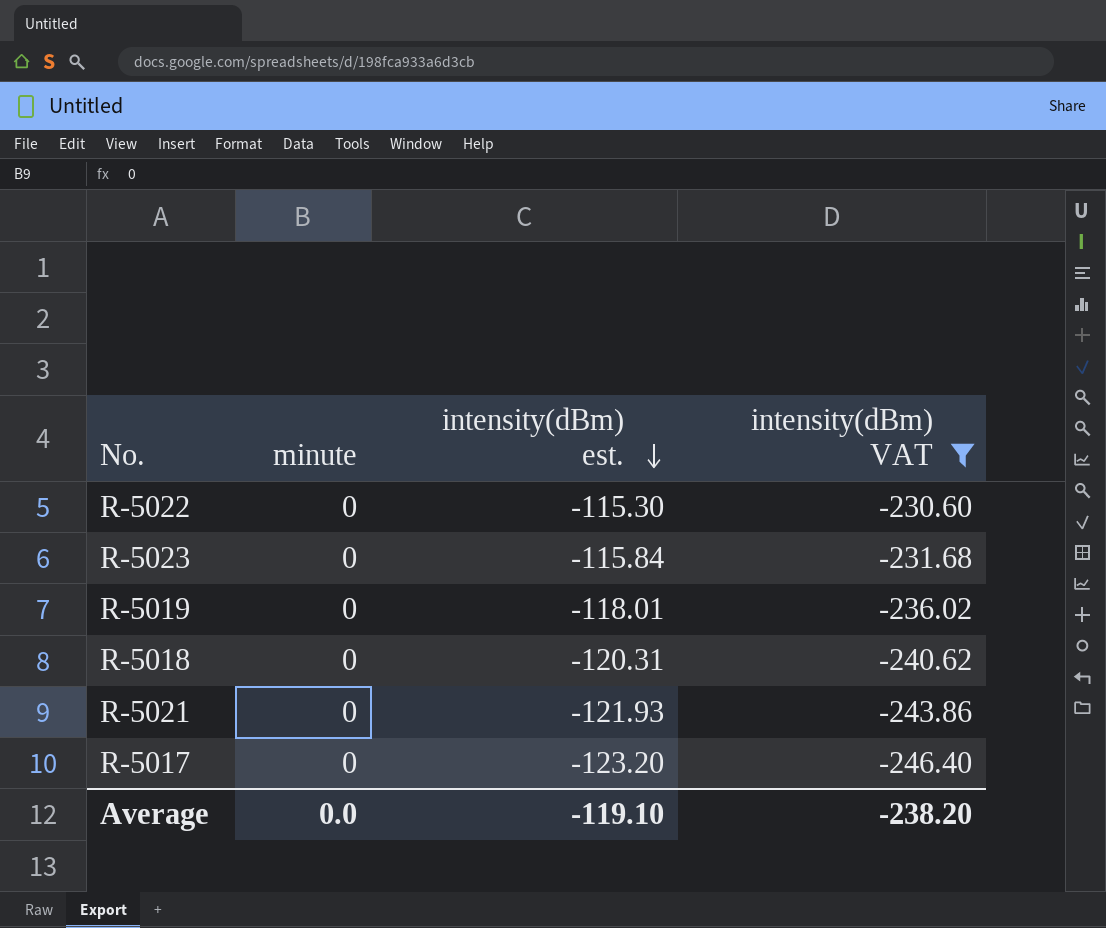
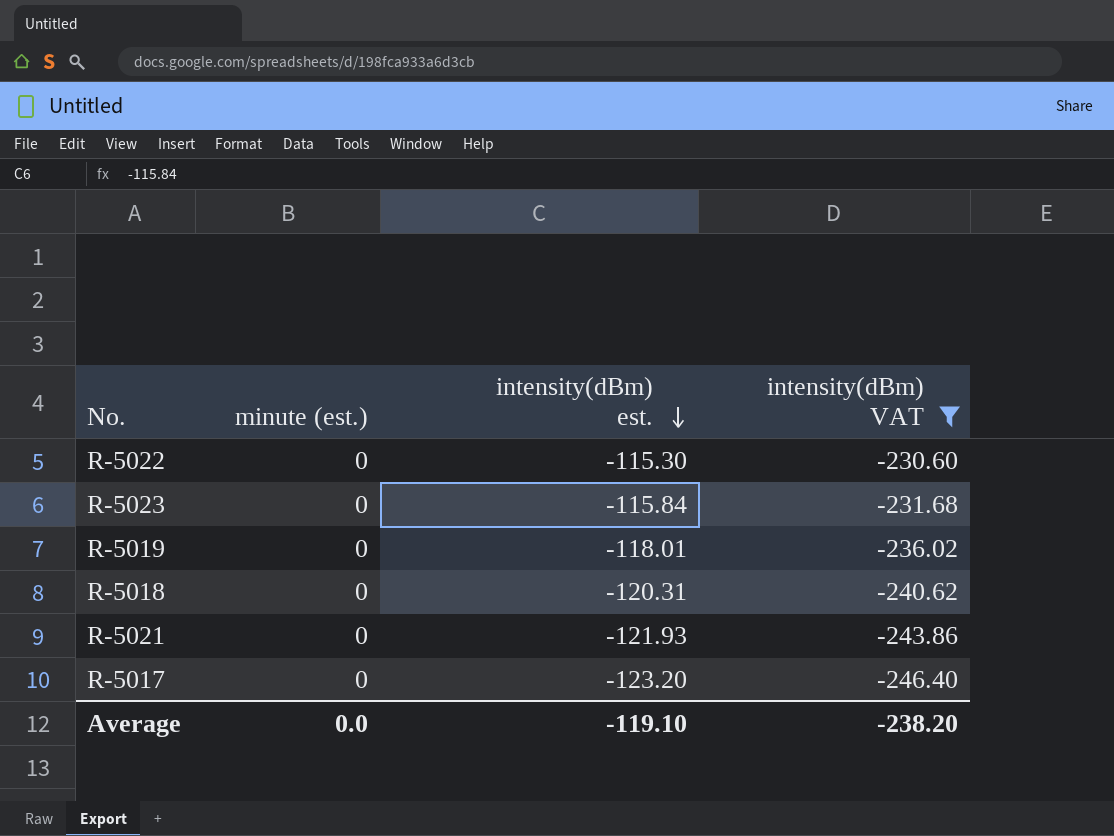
column name: minute -> minute (est.)

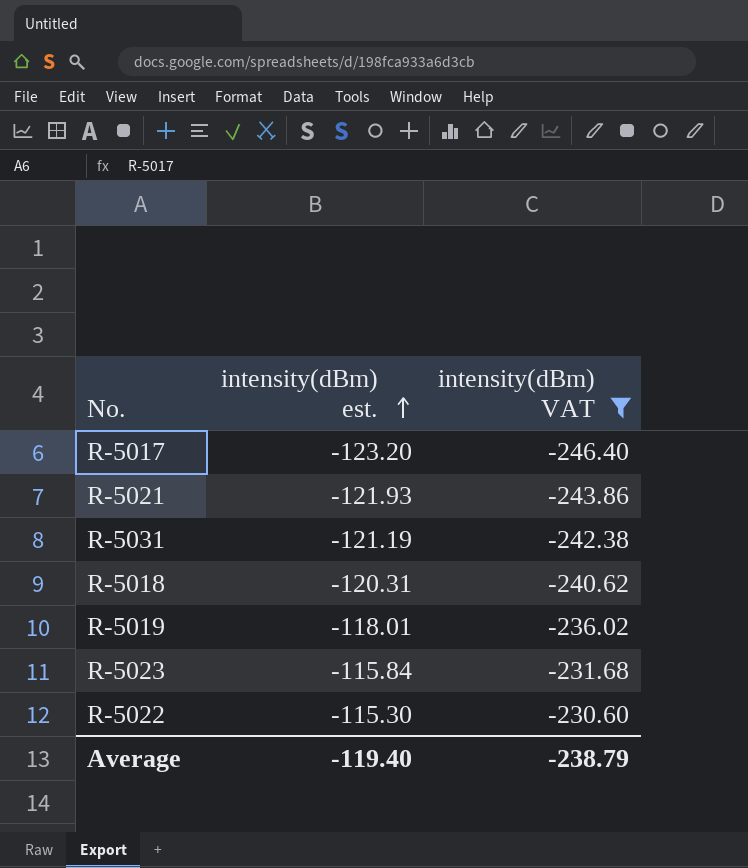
row order: intensity(dBm) est. descending -> intensity(dBm) est. ascending
column minute (est.) | position: 2 -> none
row R-5031: none -> -121.19 | -242.38
Average | intensity(dBm) est.: -119.10 -> -119.40
Average | intensity(dBm) VAT: -238.20 -> -238.79

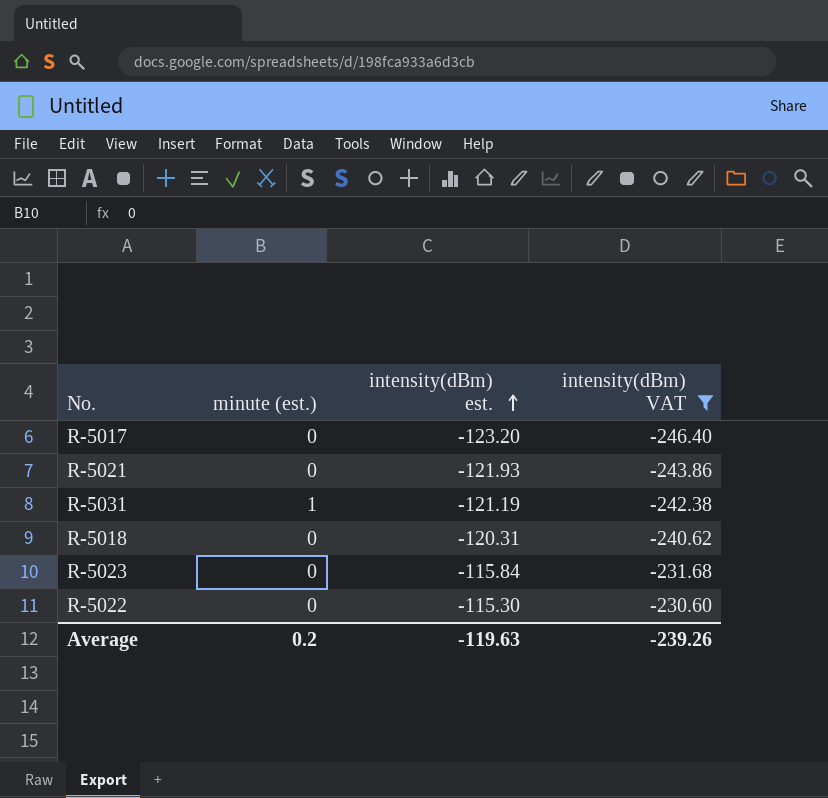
column minute (est.) | position: none -> 2
row R-5019: -118.01 | -236.02 -> none
Average | intensity(dBm) est.: -119.40 -> -119.63
Average | intensity(dBm) VAT: -238.79 -> -239.26

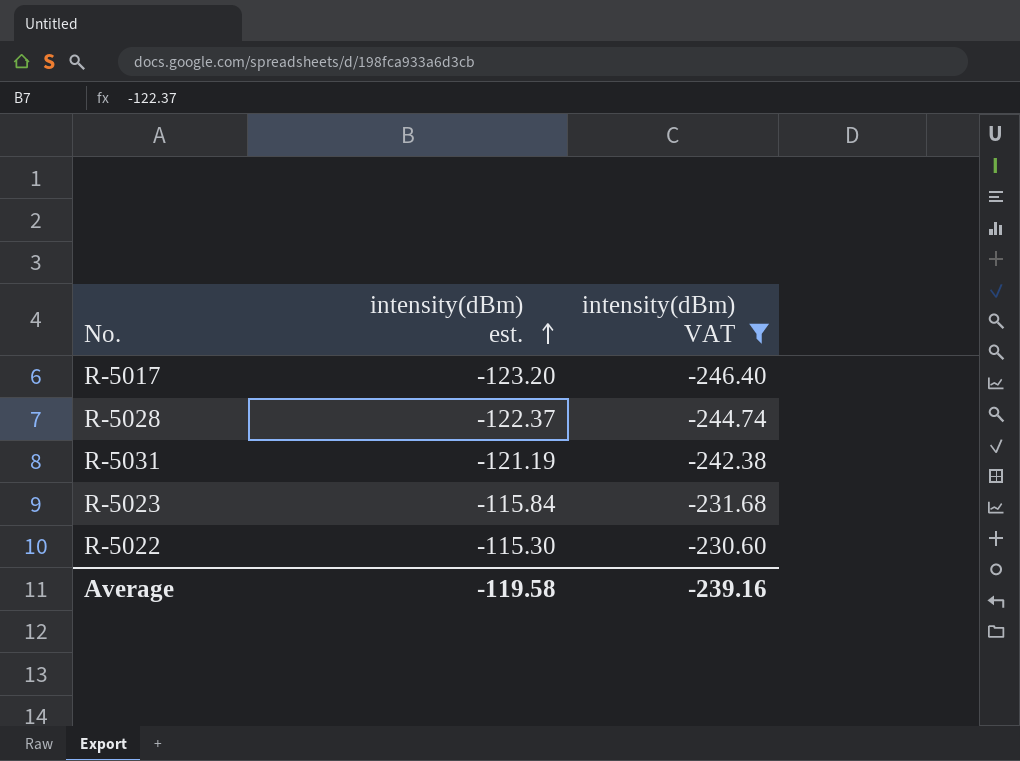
column minute (est.) | position: 2 -> none
row R-5021: 0 | -121.93 | -243.86 -> none
row R-5018: 0 | -120.31 | -240.62 -> none
row R-5028: none -> -122.37 | -244.74
Average | intensity(dBm) est.: -119.63 -> -119.58
Average | intensity(dBm) VAT: -239.26 -> -239.16

